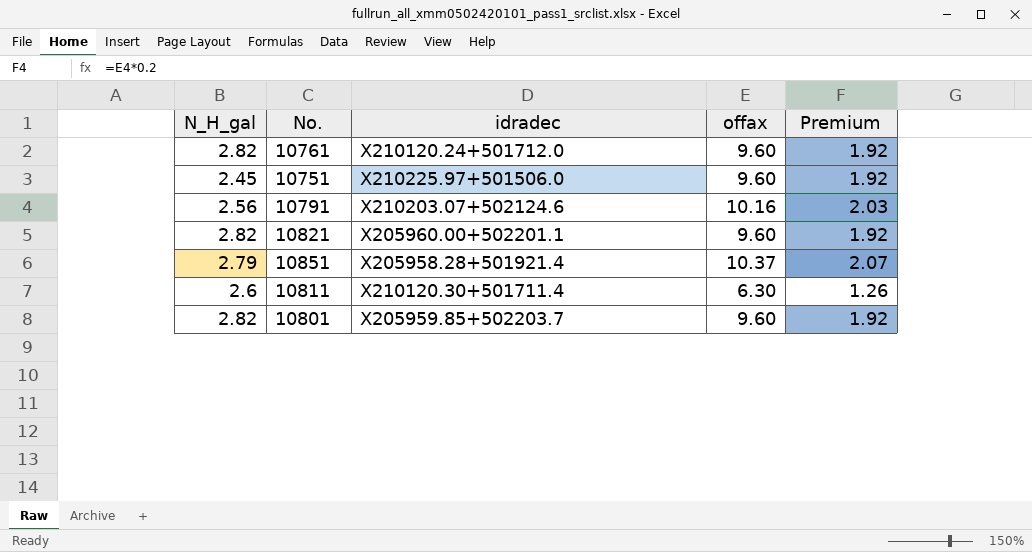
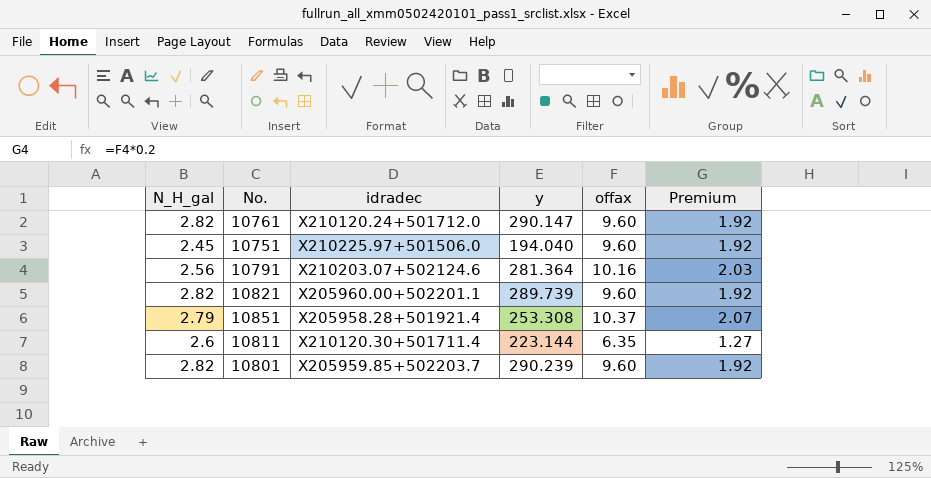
column y | position: none -> 4
10811 | offax: 6.30 -> 6.35
10811 | Premium: 1.26 -> 1.27

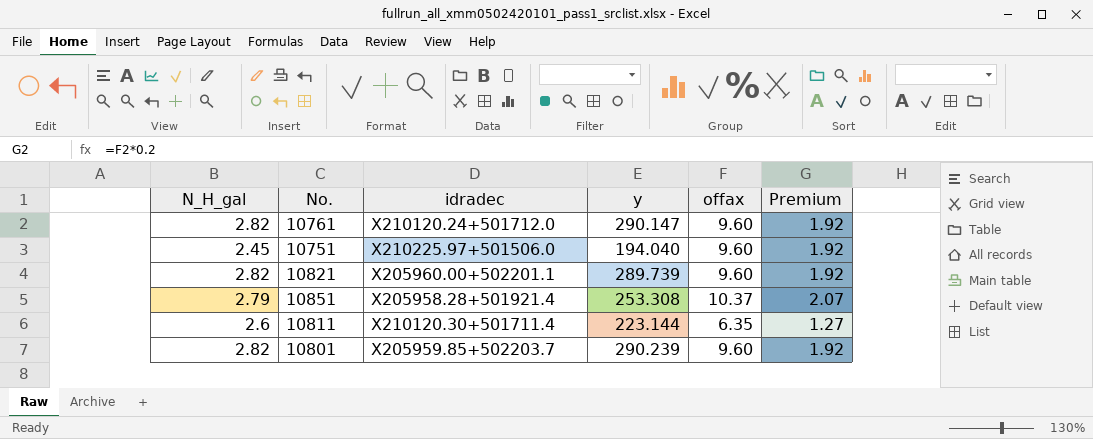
row 10791: 2.56 | X210203.07+502124.6 | 281.364 | 10.16 | 2.03 -> none

